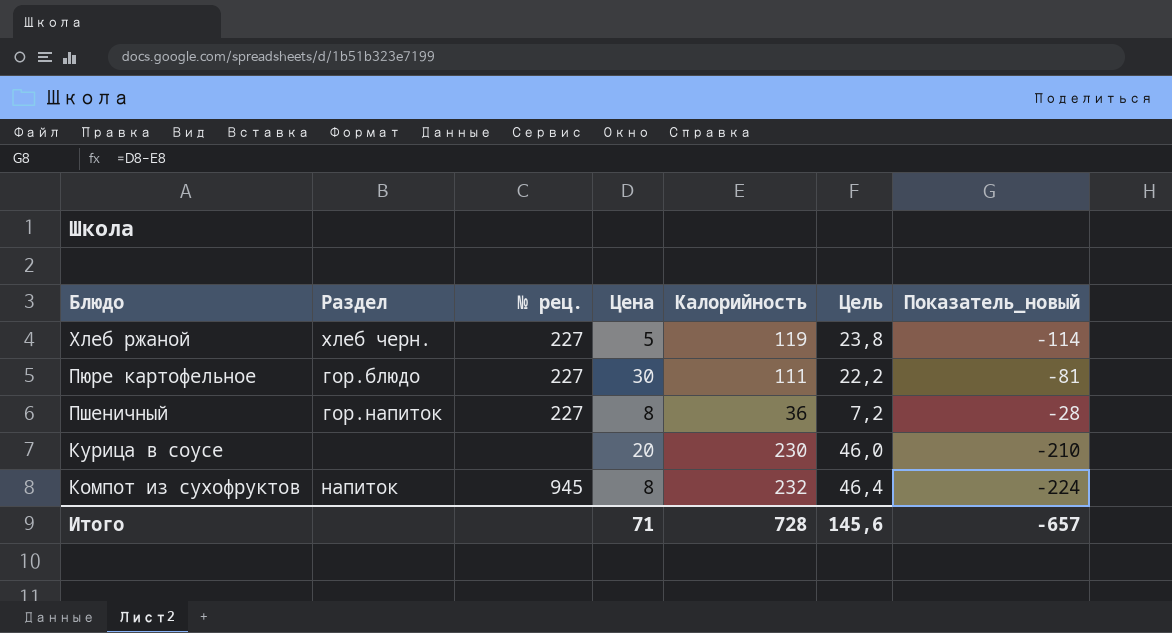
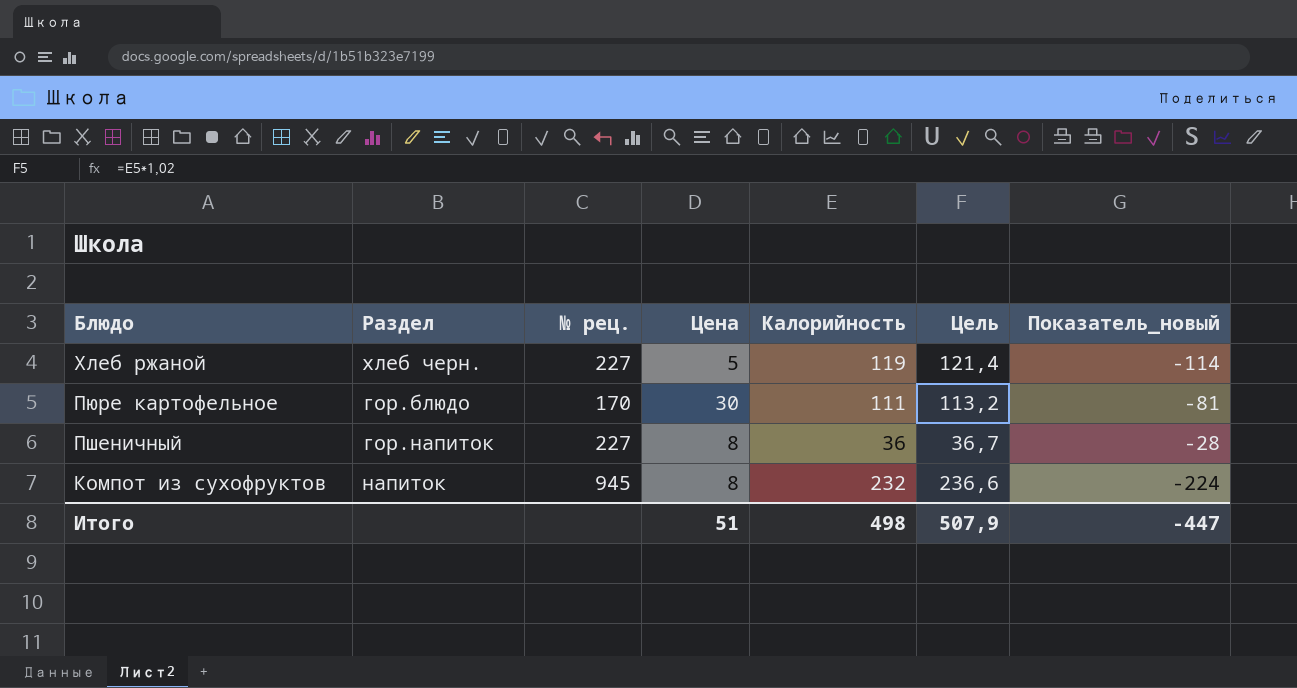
column Цель | formula: [Калорийность] * 0,2 -> [Калорийность] * 1,02
row Курица в соусе: none | none | 20 | 230 | 46,0 | -210 -> none
Пюре картофельное | № рец.: 227 -> 170
Итого | Цена: 71 -> 51
Итого | Калорийность: 728 -> 498
Итого | Цель: 145,6 -> 507,9
Итого | Показатель_новый: -657 -> -447

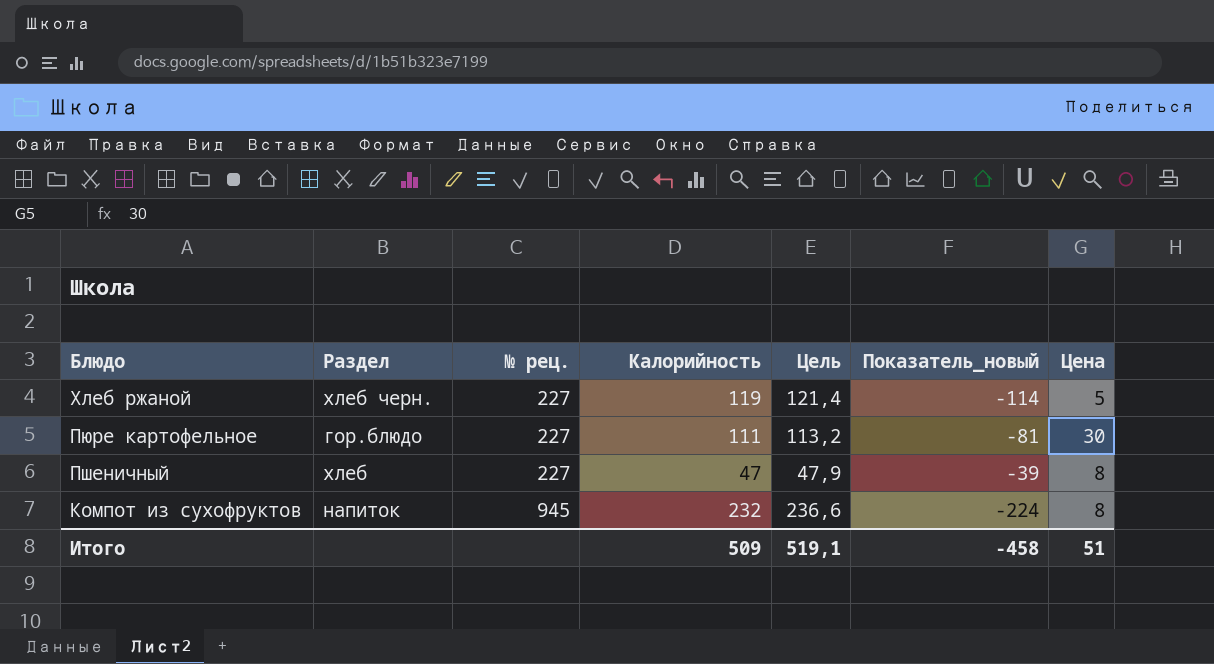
column Цена | position: 4 -> 7
Пюре картофельное | № рец.: 170 -> 227
Пшеничный | Раздел: гор.напиток -> хлеб
Пшеничный | Калорийность: 36 -> 47
Пшеничный | Цель: 36,7 -> 47,9
Пшеничный | Показатель_новый: -28 -> -39
Итого | Калорийность: 498 -> 509
Итого | Цель: 507,9 -> 519,1
Итого | Показатель_новый: -447 -> -458

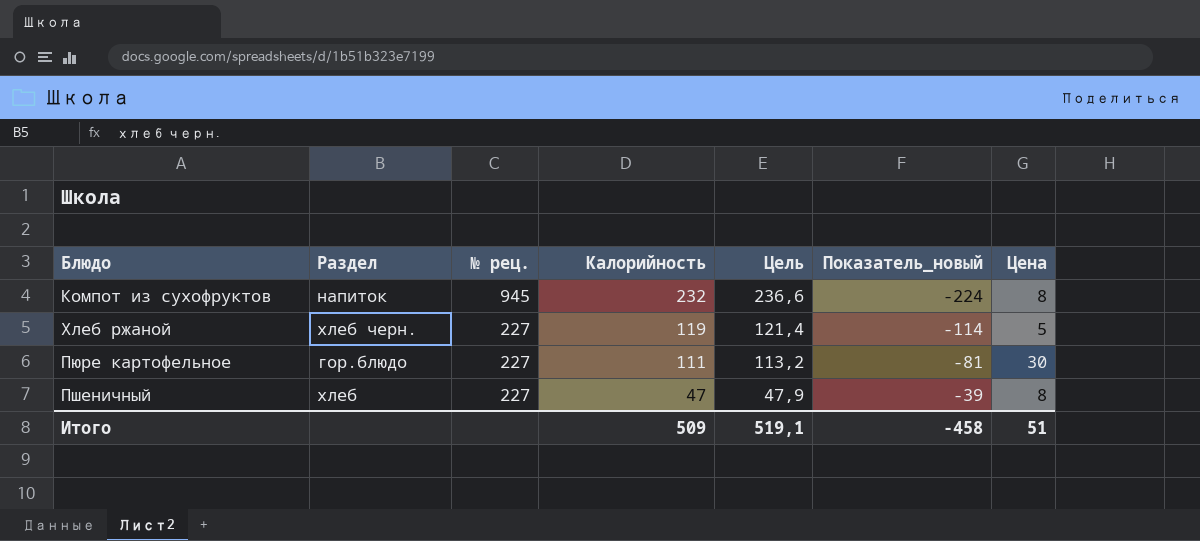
row order: Блюдо descending -> № рец. descending

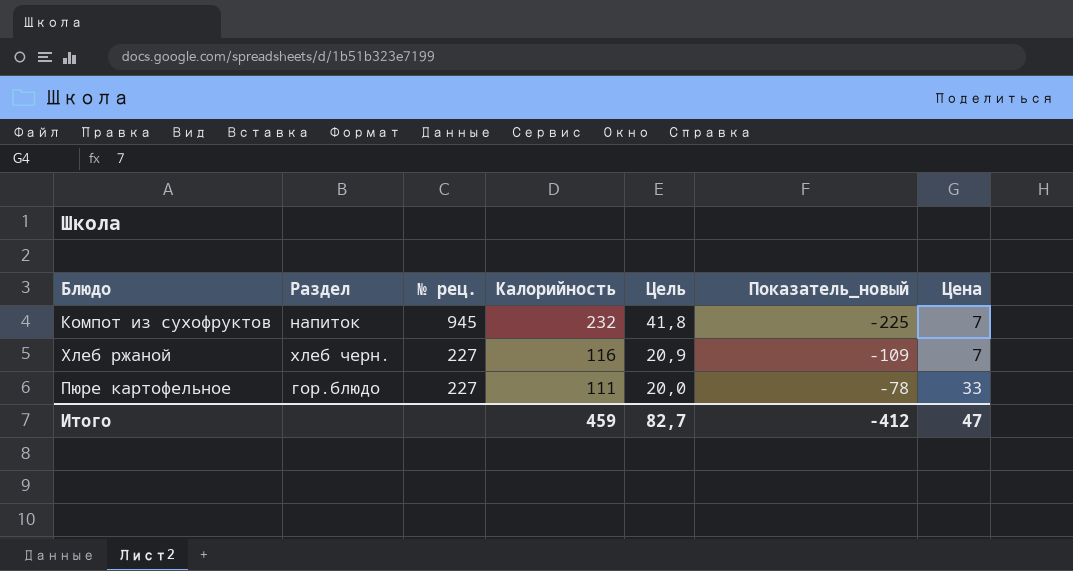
column Цель | formula: [Калорийность] * 1,02 -> [Калорийность] * 0,18
row Пшеничный: хлеб | 227 | 47 | 47,9 | -39 | 8 -> none
Компот из сухофруктов | Показатель_новый: -224 -> -225
Компот из сухофруктов | Цена: 8 -> 7
Хлеб ржаной | Калорийность: 119 -> 116
Хлеб ржаной | Показатель_новый: -114 -> -109
Хлеб ржаной | Цена: 5 -> 7
Пюре картофельное | Показатель_новый: -81 -> -78
Пюре картофельное | Цена: 30 -> 33
Итого | Калорийность: 509 -> 459
Итого | Цель: 519,1 -> 82,7
Итого | Показатель_новый: -458 -> -412
Итого | Цена: 51 -> 47

